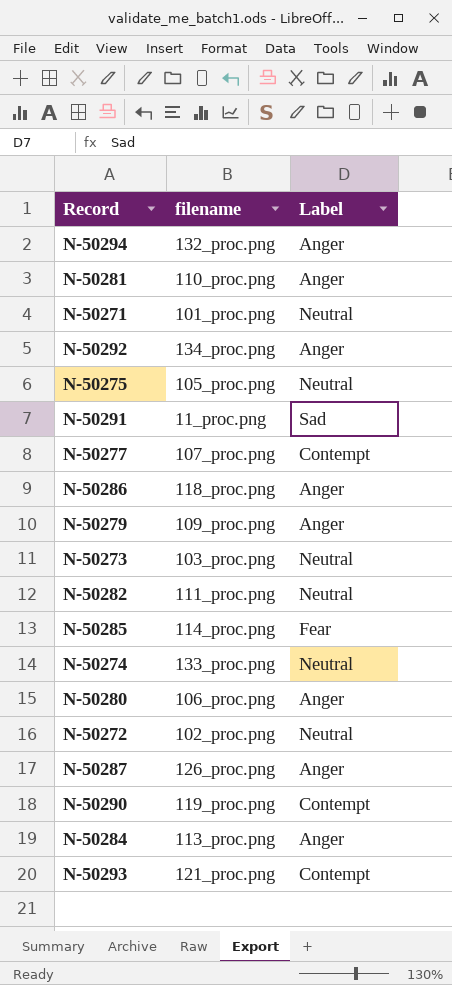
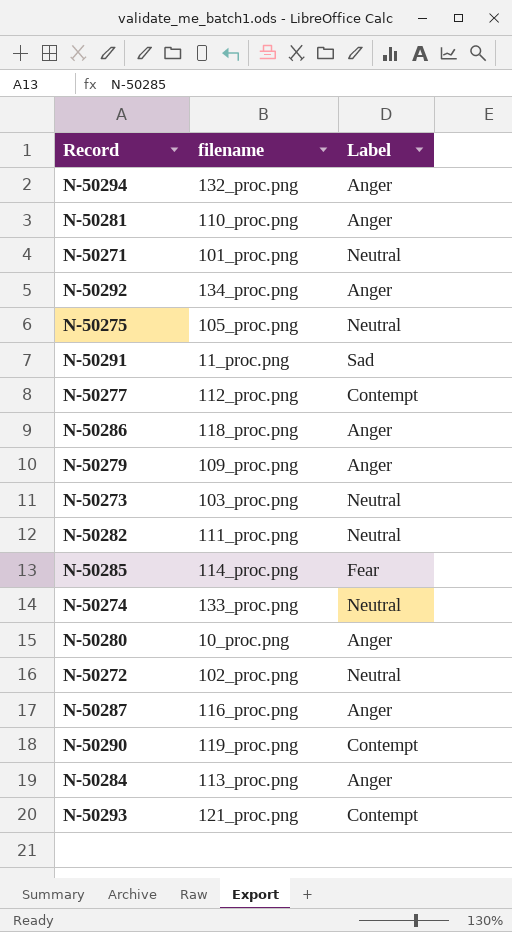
N-50277 | filename: 107_proc.png -> 112_proc.png
N-50280 | filename: 106_proc.png -> 10_proc.png
N-50287 | filename: 126_proc.png -> 116_proc.png

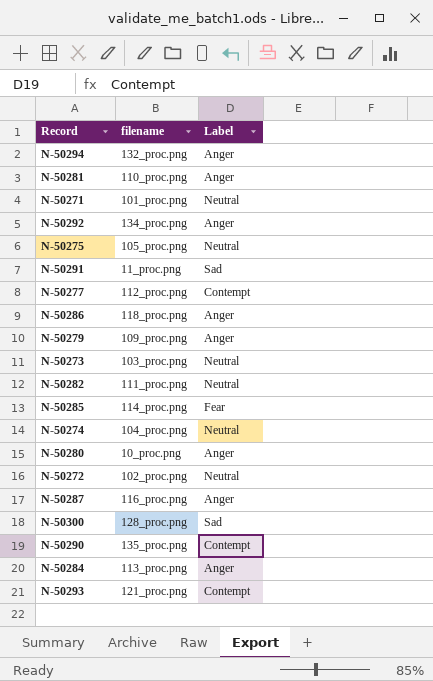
N-50274 | filename: 133_proc.png -> 104_proc.png
row N-50300: none -> 128_proc.png | Sad
N-50290 | filename: 119_proc.png -> 135_proc.png

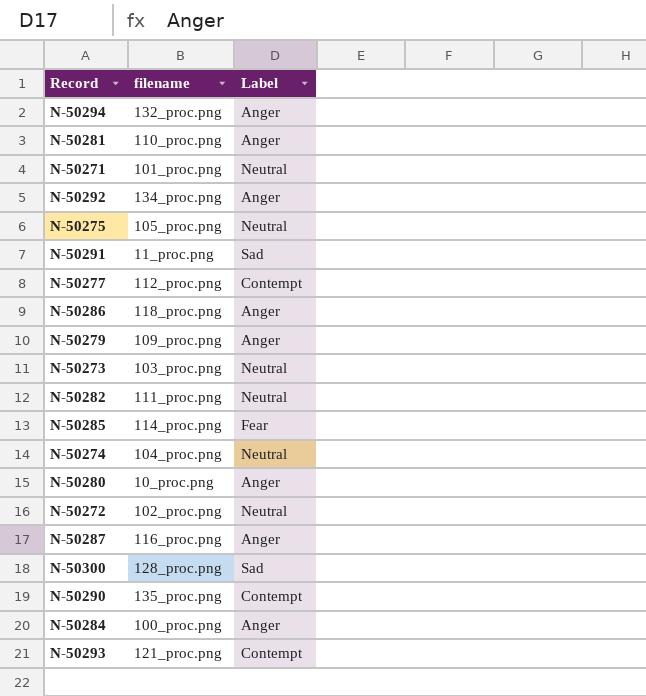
N-50284 | filename: 113_proc.png -> 100_proc.png

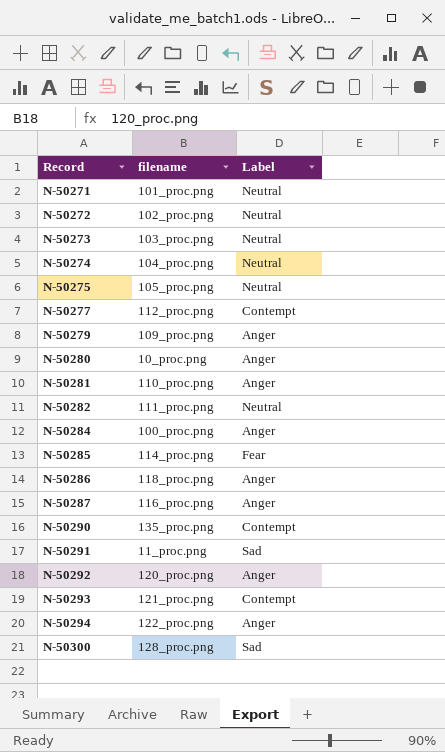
row order: none -> Record ascending
N-50292 | filename: 134_proc.png -> 120_proc.png
N-50294 | filename: 132_proc.png -> 122_proc.png

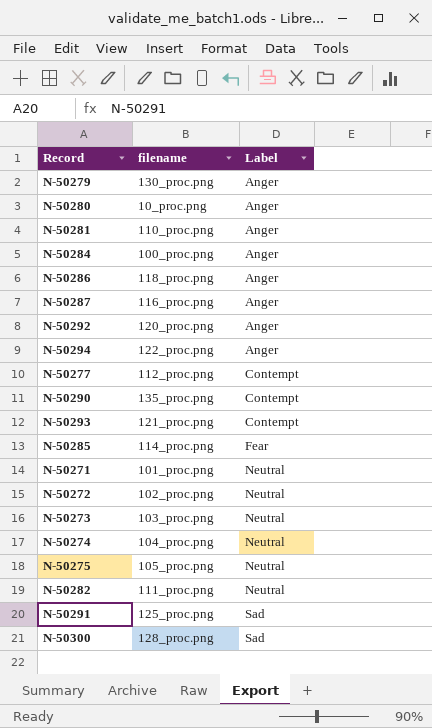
row order: Record ascending -> Label ascending
N-50279 | filename: 109_proc.png -> 130_proc.png
N-50291 | filename: 11_proc.png -> 125_proc.png

